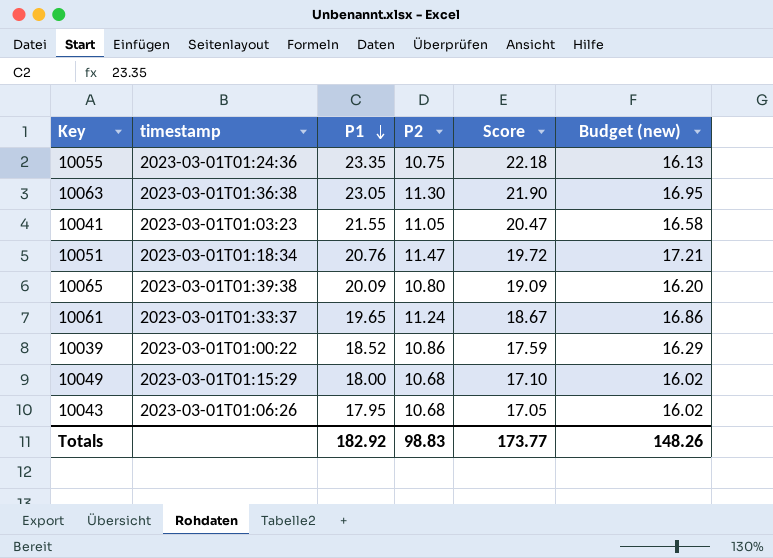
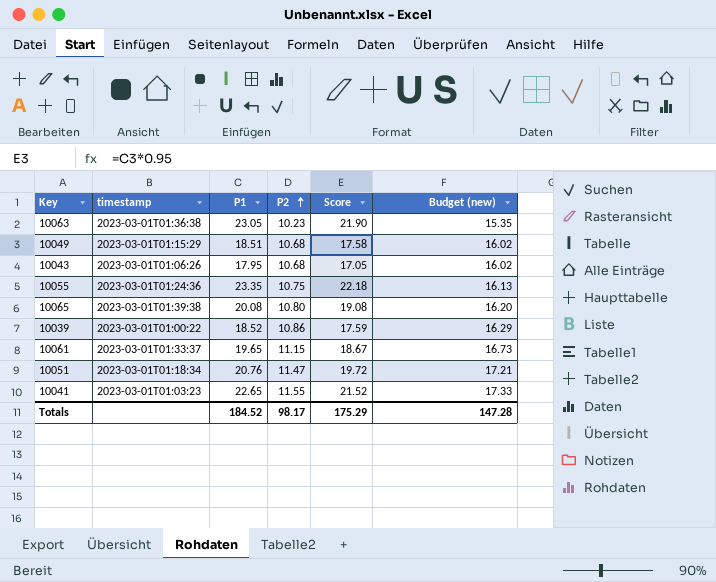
row order: P1 descending -> P2 ascending
10063 | P2: 11.30 -> 10.23
10063 | Budget (new): 16.95 -> 15.35
10049 | P1: 18.00 -> 18.51
10049 | Score: 17.10 -> 17.58
10065 | P1: 20.09 -> 20.08
10065 | Score: 19.09 -> 19.08
10061 | P2: 11.24 -> 11.15
10061 | Budget (new): 16.86 -> 16.73
10041 | P1: 21.55 -> 22.65
10041 | P2: 11.05 -> 11.55
10041 | Score: 20.47 -> 21.52
10041 | Budget (new): 16.58 -> 17.33
Totals | P1: 182.92 -> 184.52
Totals | P2: 98.83 -> 98.17
Totals | Score: 173.77 -> 175.29
Totals | Budget (new): 148.26 -> 147.28

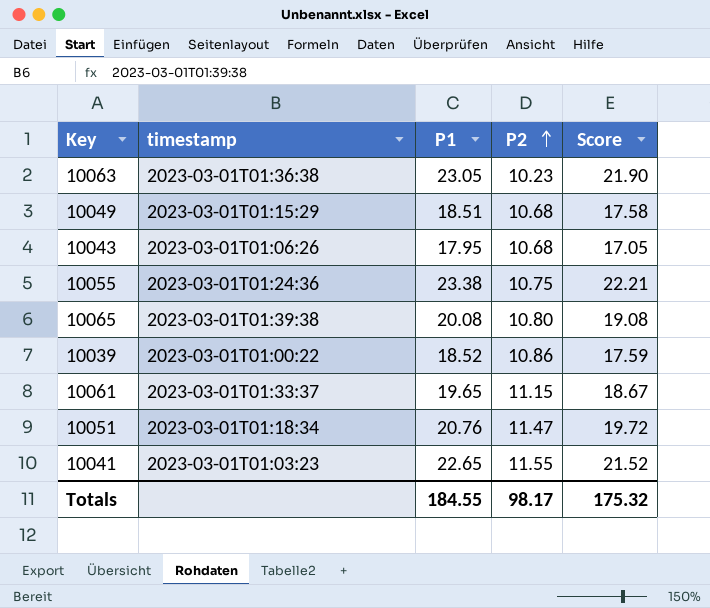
column Budget (new) | formula: [P2] * 1.5 -> none
10055 | P1: 23.35 -> 23.38
10055 | Score: 22.18 -> 22.21
Totals | P1: 184.52 -> 184.55
Totals | Score: 175.29 -> 175.32

